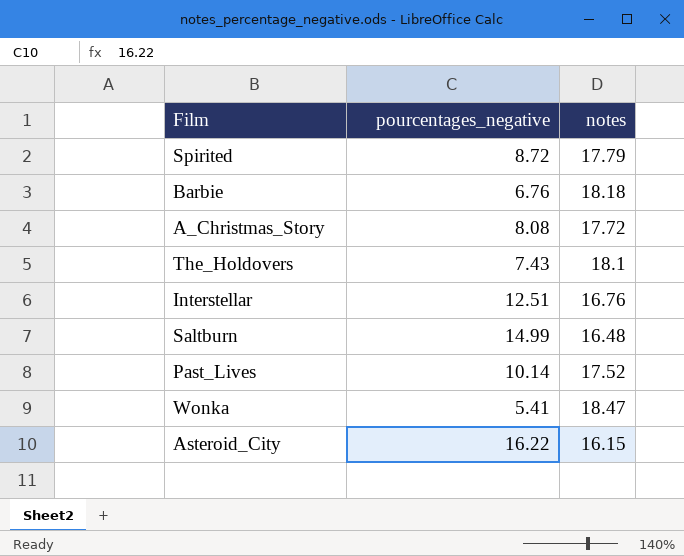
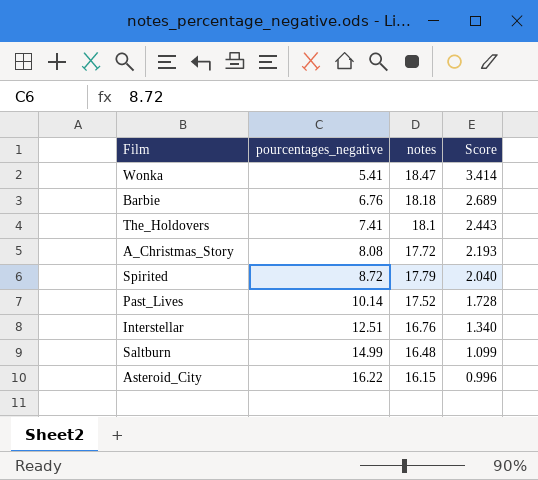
row order: none -> pourcentages_negative ascending
column Score | formula: none -> [notes] / [pourcentages_negative]
The_Holdovers | pourcentages_negative: 7.43 -> 7.41

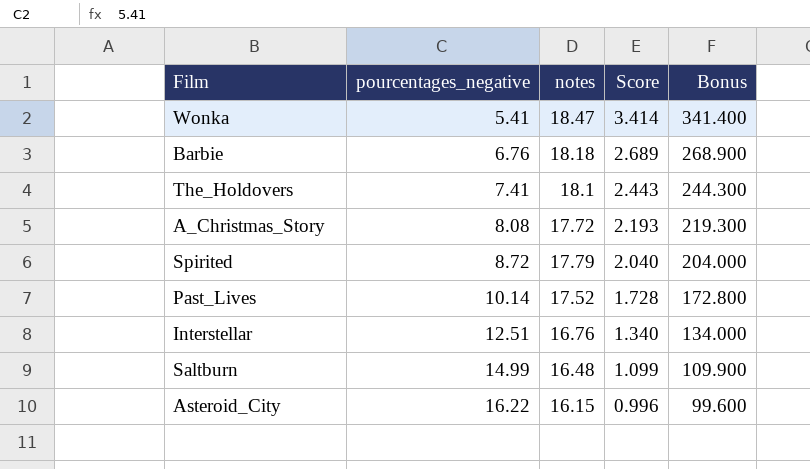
column Bonus | formula: none -> [Score] * 100

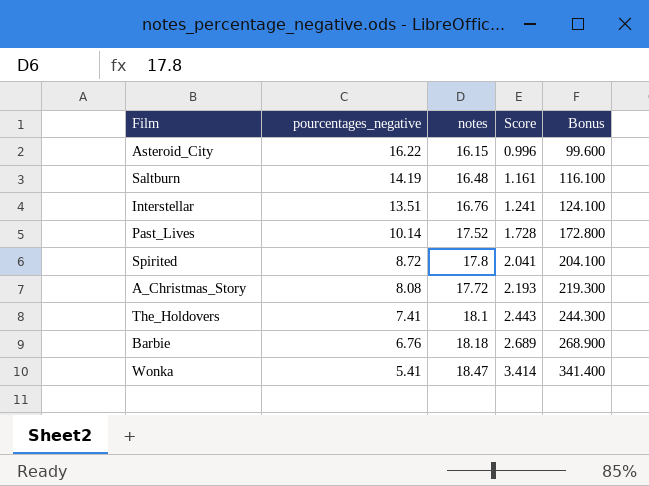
row order: pourcentages_negative ascending -> pourcentages_negative descending
Saltburn | pourcentages_negative: 14.99 -> 14.19
Saltburn | Score: 1.099 -> 1.161
Saltburn | Bonus: 109.900 -> 116.100
Interstellar | pourcentages_negative: 12.51 -> 13.51
Interstellar | Score: 1.340 -> 1.241
Interstellar | Bonus: 134.000 -> 124.100
Spirited | notes: 17.79 -> 17.8
Spirited | Score: 2.040 -> 2.041
Spirited | Bonus: 204.000 -> 204.100

